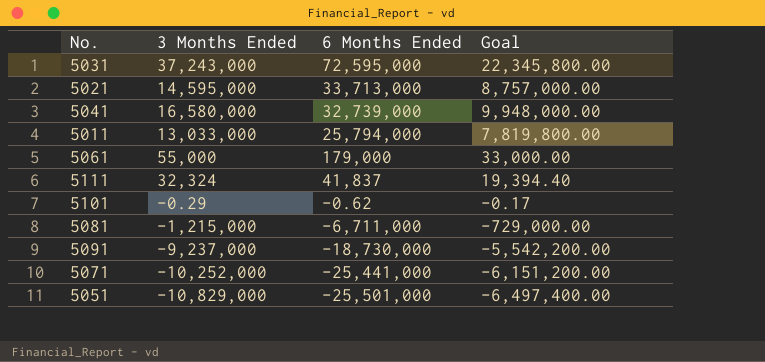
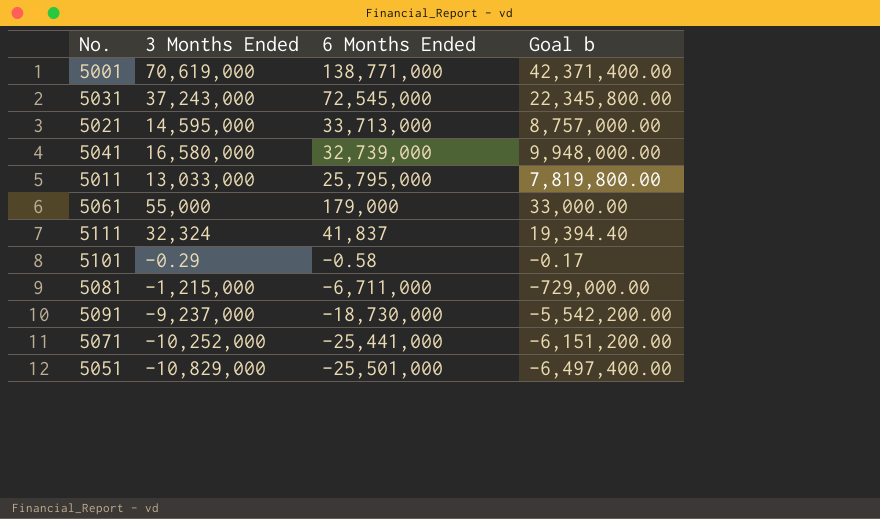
column name: Goal -> Goal b
row 5001: none -> 70,619,000 | 138,771,000 | 42,371,400.00
5031 | 6 Months Ended: 72,595,000 -> 72,545,000
5011 | 6 Months Ended: 25,794,000 -> 25,795,000
5101 | 6 Months Ended: -0.62 -> -0.58

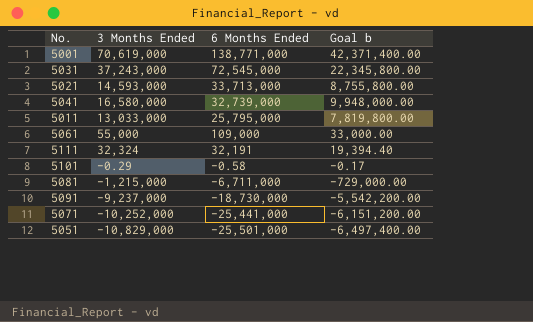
5021 | 3 Months Ended: 14,595,000 -> 14,593,000
5021 | Goal b: 8,757,000.00 -> 8,755,800.00
5061 | 6 Months Ended: 179,000 -> 109,000
5111 | 6 Months Ended: 41,837 -> 32,191

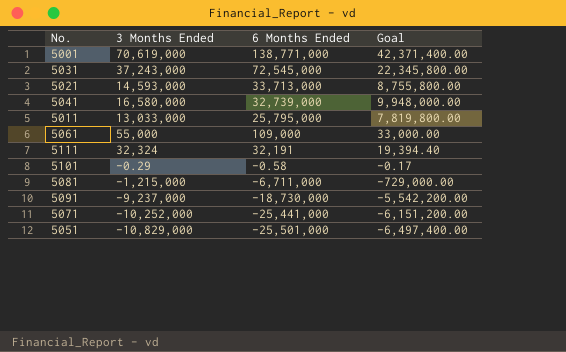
column name: Goal b -> Goal

